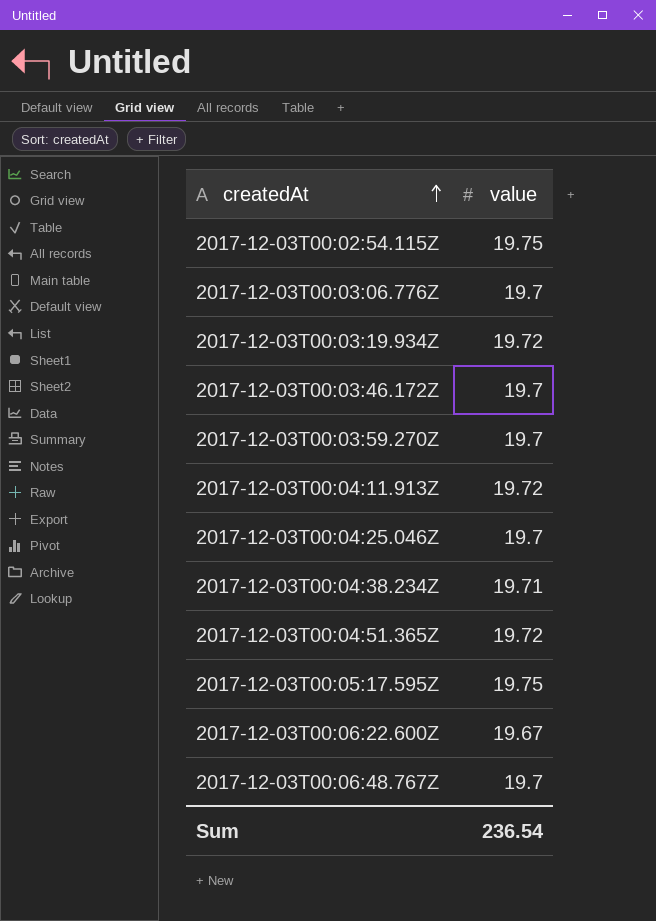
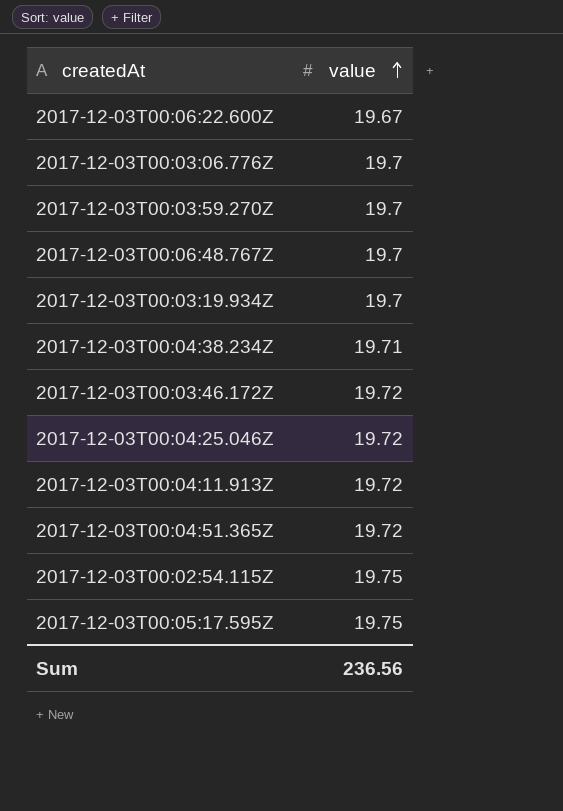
row order: createdAt ascending -> value ascending
2017-12-03T00:03:19.934Z | value: 19.72 -> 19.7
2017-12-03T00:03:46.172Z | value: 19.7 -> 19.72
2017-12-03T00:04:25.046Z | value: 19.7 -> 19.72
Sum | value: 236.54 -> 236.56

